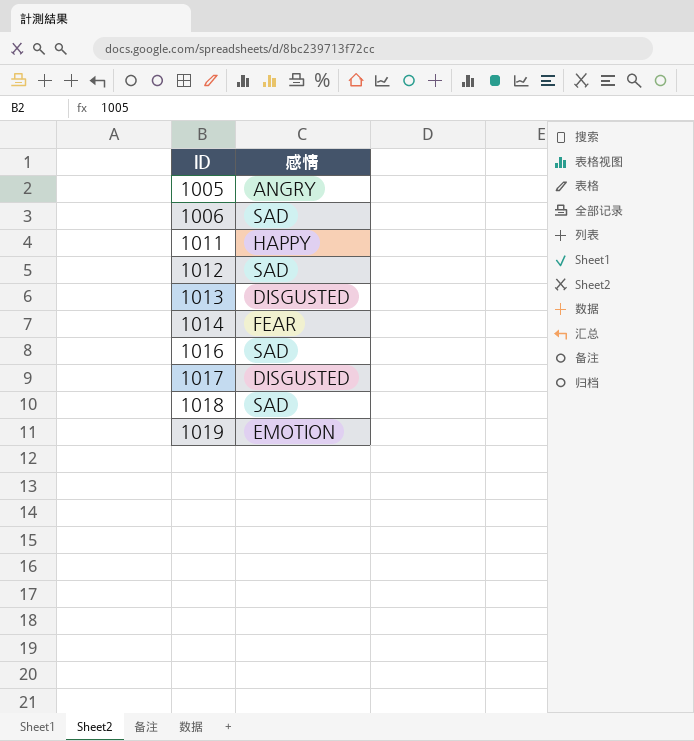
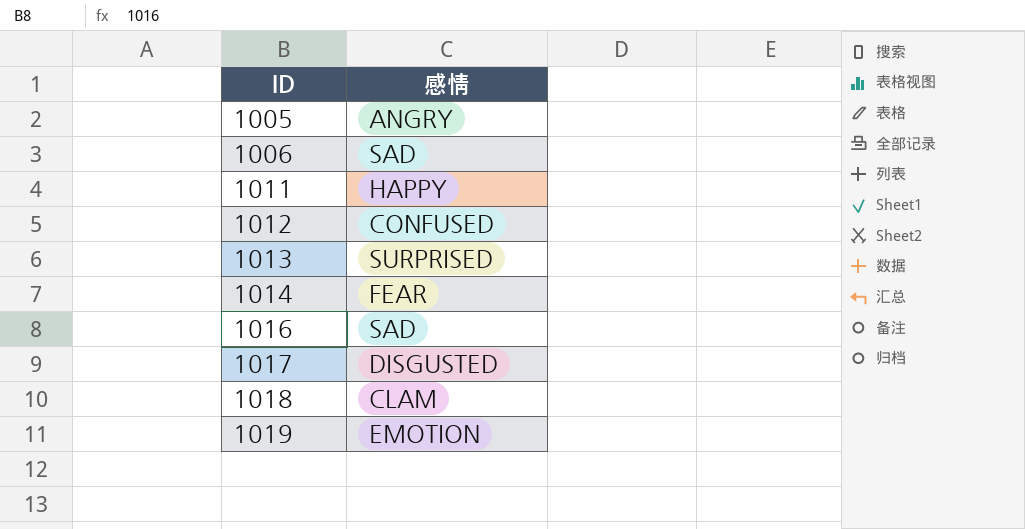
1012 | 感情: SAD -> CONFUSED
1013 | 感情: DISGUSTED -> SURPRISED
1018 | 感情: SAD -> CLAM

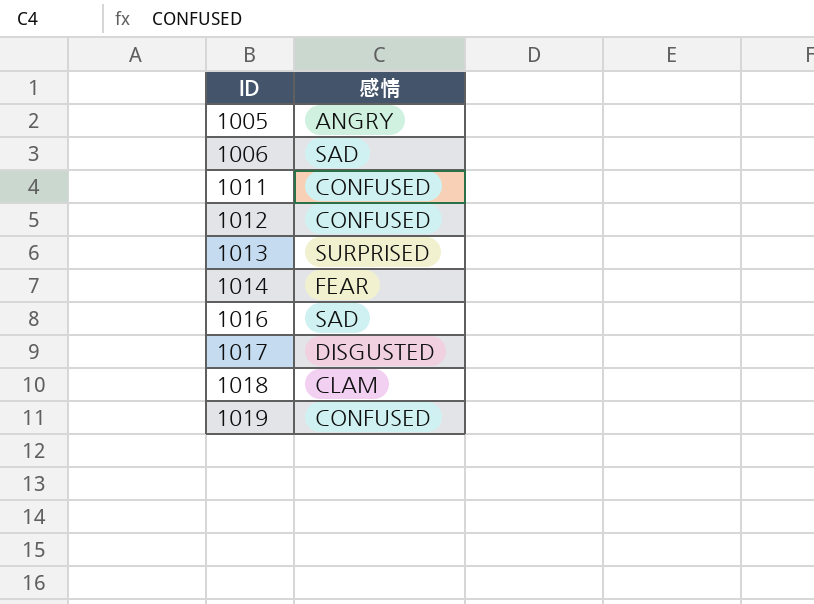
1011 | 感情: HAPPY -> CONFUSED
1019 | 感情: EMOTION -> CONFUSED

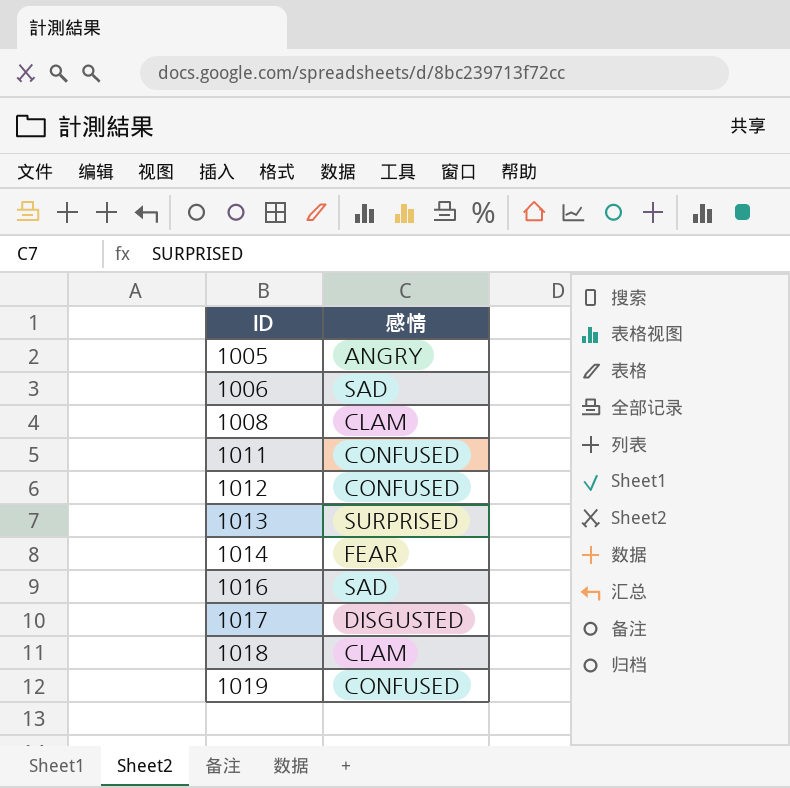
row 1008: none -> CLAM

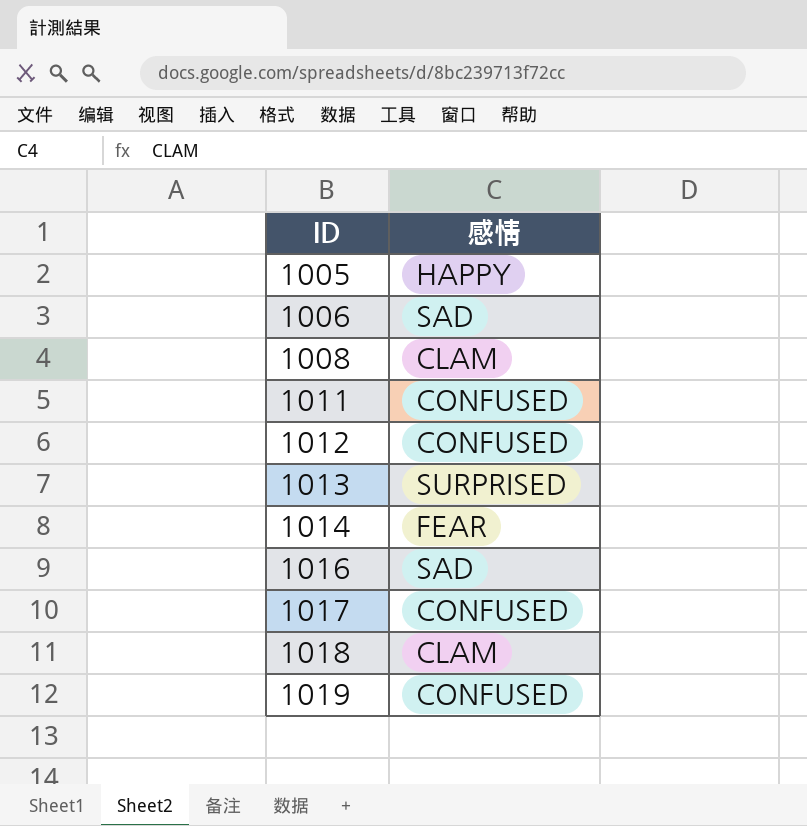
1005 | 感情: ANGRY -> HAPPY
1017 | 感情: DISGUSTED -> CONFUSED

